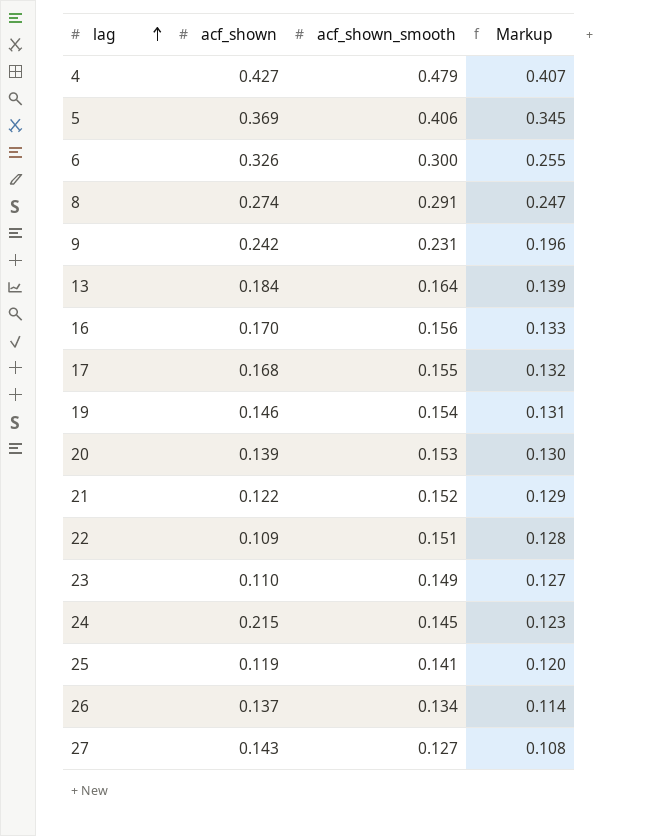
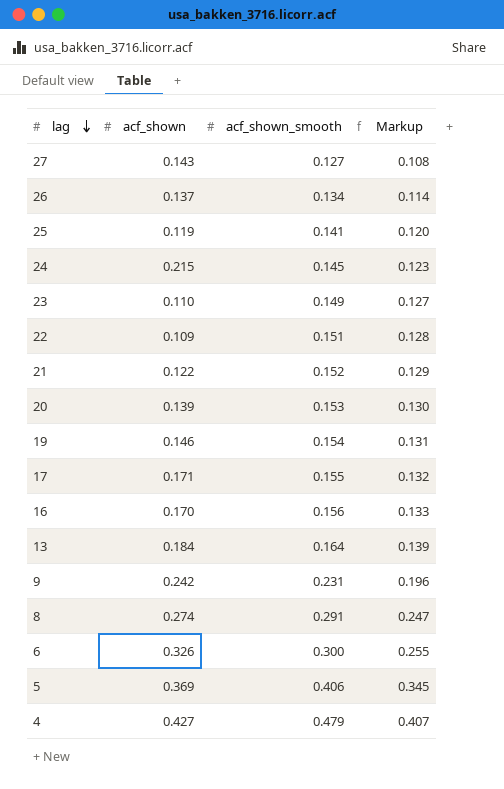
row order: lag ascending -> lag descending
17 | acf_shown: 0.168 -> 0.171

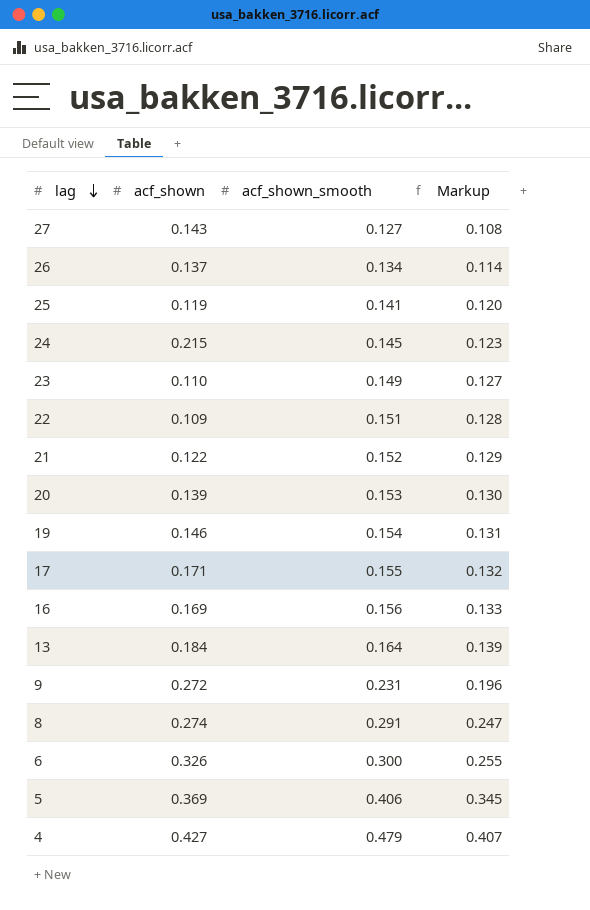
16 | acf_shown: 0.170 -> 0.169
9 | acf_shown: 0.242 -> 0.272

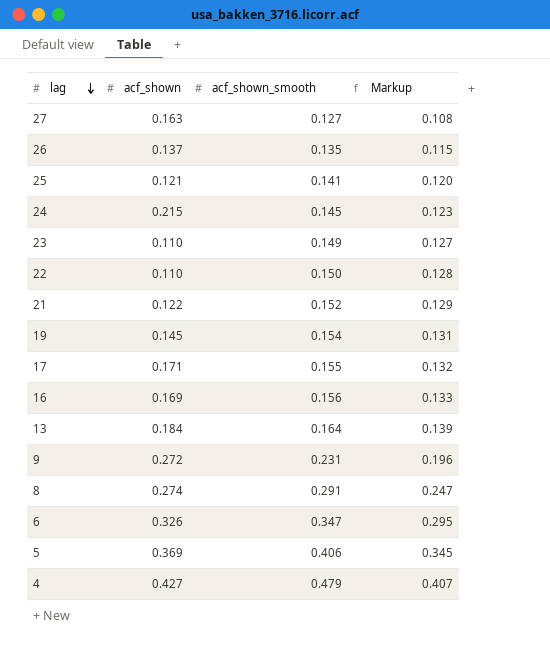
row 20: 0.139 | 0.153 | 0.130 -> none
27 | acf_shown: 0.143 -> 0.163
26 | acf_shown_smooth: 0.134 -> 0.135
26 | Markup: 0.114 -> 0.115
25 | acf_shown: 0.119 -> 0.121
22 | acf_shown: 0.109 -> 0.110
22 | acf_shown_smooth: 0.151 -> 0.150
19 | acf_shown: 0.146 -> 0.145
6 | acf_shown_smooth: 0.300 -> 0.347
6 | Markup: 0.255 -> 0.295

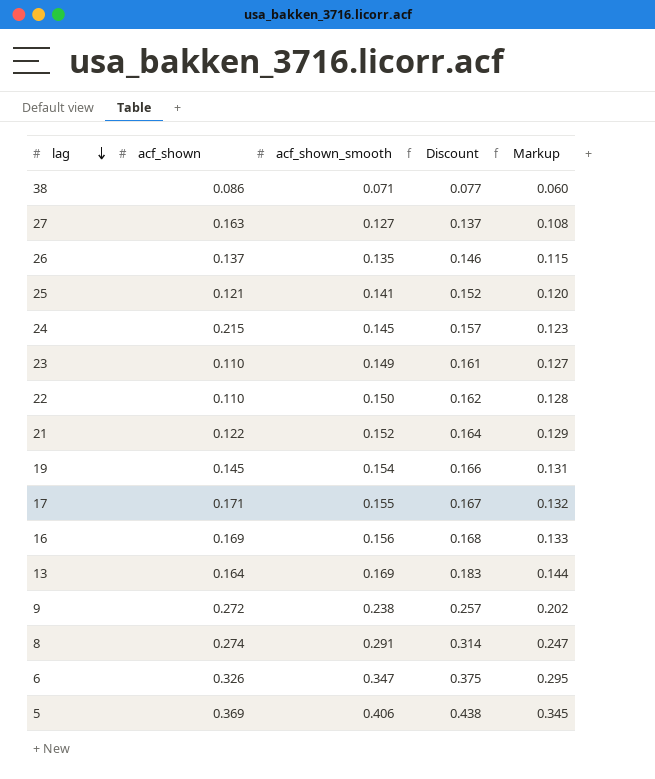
column Discount | formula: none -> [acf_shown_smooth] * 1.08
row 4: 0.427 | 0.479 | 0.407 -> none
row 38: none -> 0.086 | 0.071 | 0.077 | 0.060
13 | acf_shown: 0.184 -> 0.164
13 | acf_shown_smooth: 0.164 -> 0.169
13 | Markup: 0.139 -> 0.144
9 | acf_shown_smooth: 0.231 -> 0.238
9 | Markup: 0.196 -> 0.202

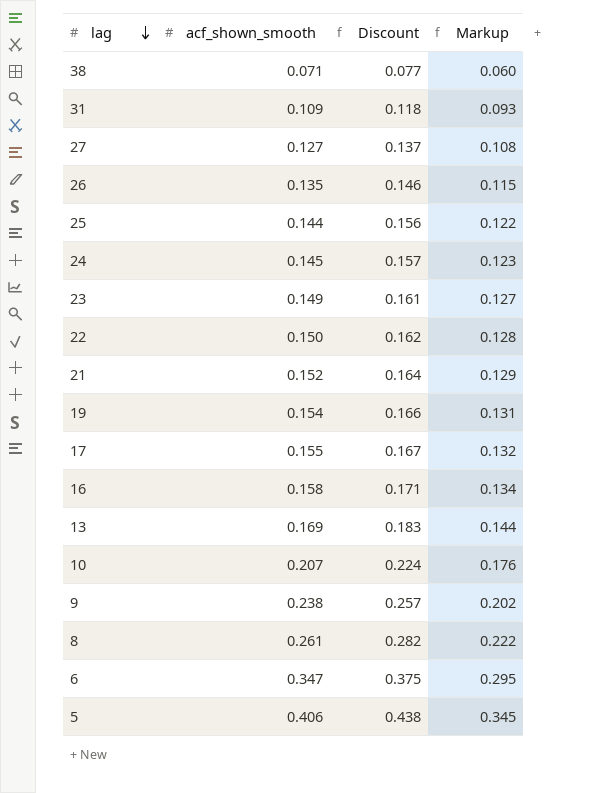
column acf_shown | position: 2 -> none
row 31: none -> 0.109 | 0.118 | 0.093
25 | acf_shown_smooth: 0.141 -> 0.144
25 | Discount: 0.152 -> 0.156
25 | Markup: 0.120 -> 0.122
16 | acf_shown_smooth: 0.156 -> 0.158
16 | Discount: 0.168 -> 0.171
16 | Markup: 0.133 -> 0.134
row 10: none -> 0.207 | 0.224 | 0.176
8 | acf_shown_smooth: 0.291 -> 0.261
8 | Discount: 0.314 -> 0.282
8 | Markup: 0.247 -> 0.222

